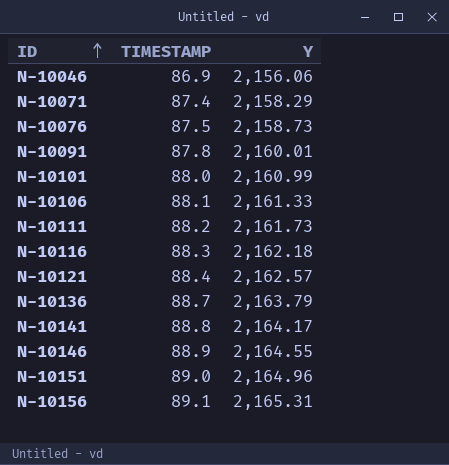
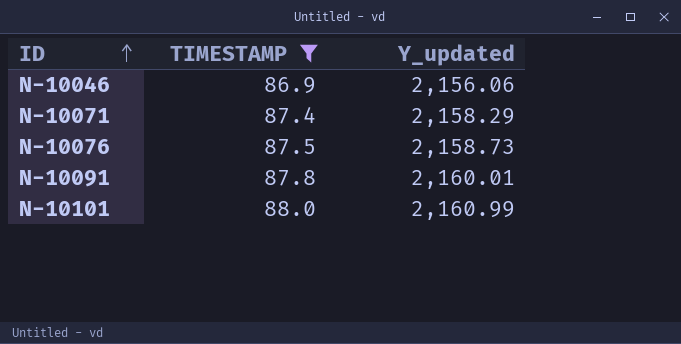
filter: none -> TIMESTAMP <= 88.0
column name: Y -> Y_updated

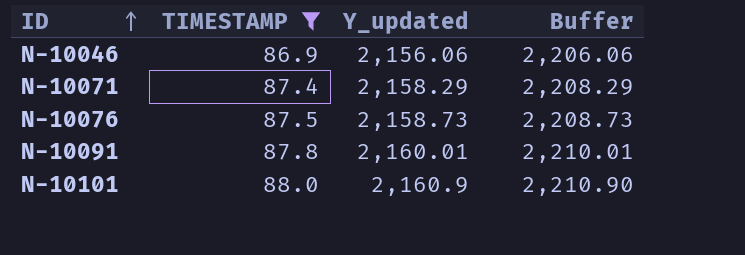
column Buffer | formula: none -> [Y_updated] + 50
N-10101 | Y_updated: 2,160.99 -> 2,160.9

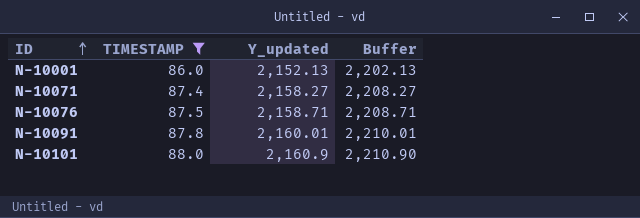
row N-10046: 86.9 | 2,156.06 | 2,206.06 -> none
row N-10001: none -> 86.0 | 2,152.13 | 2,202.13
N-10071 | Y_updated: 2,158.29 -> 2,158.27
N-10071 | Buffer: 2,208.29 -> 2,208.27
N-10076 | Y_updated: 2,158.73 -> 2,158.71
N-10076 | Buffer: 2,208.73 -> 2,208.71

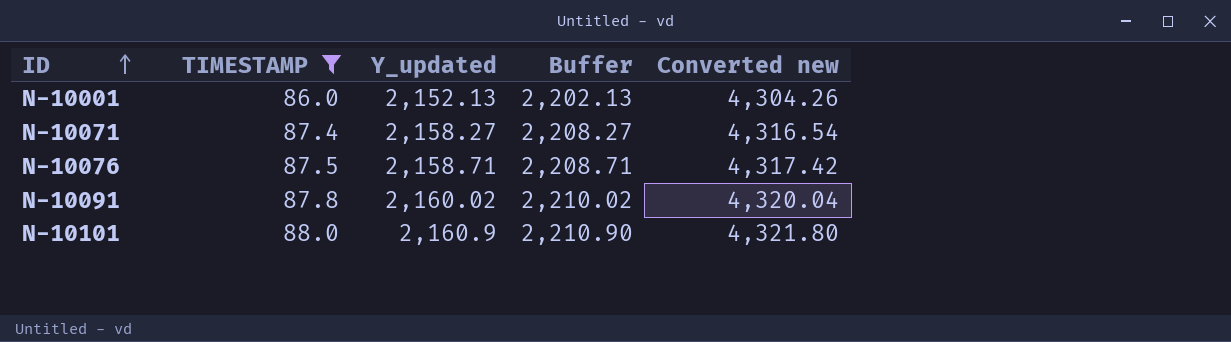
column Converted new | formula: none -> [Y_updated] * 2
N-10091 | Y_updated: 2,160.01 -> 2,160.02
N-10091 | Buffer: 2,210.01 -> 2,210.02

